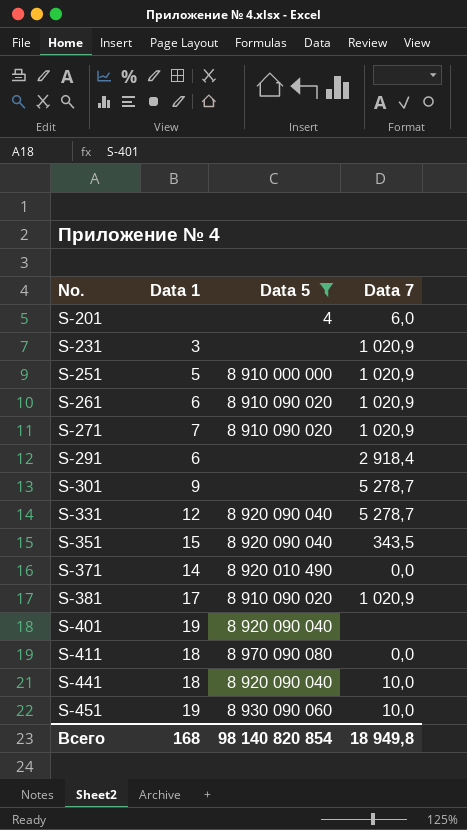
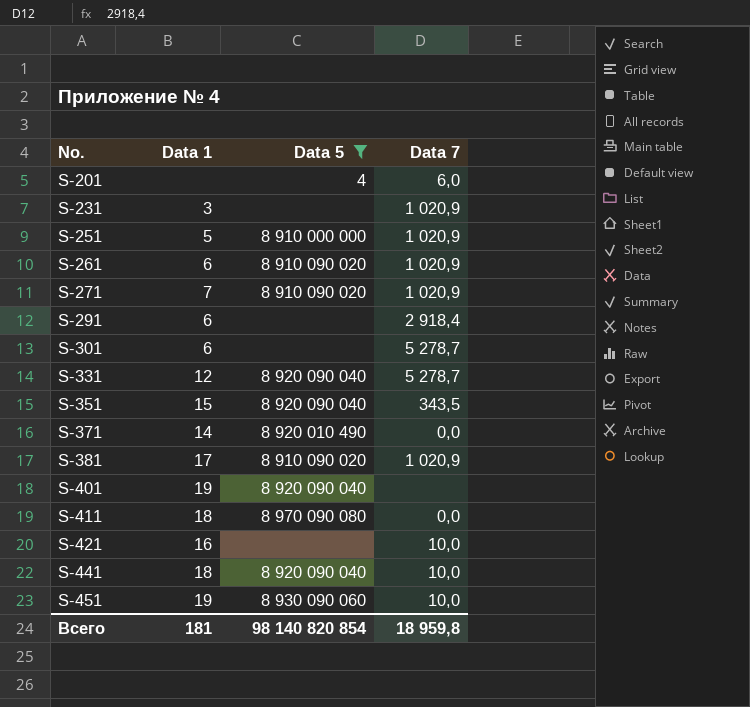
S-301 | Data 1: 9 -> 6
row S-421: none -> 16 | none | 10,0
Всего | Data 1: 168 -> 181
Всего | Data 7: 18 949,8 -> 18 959,8

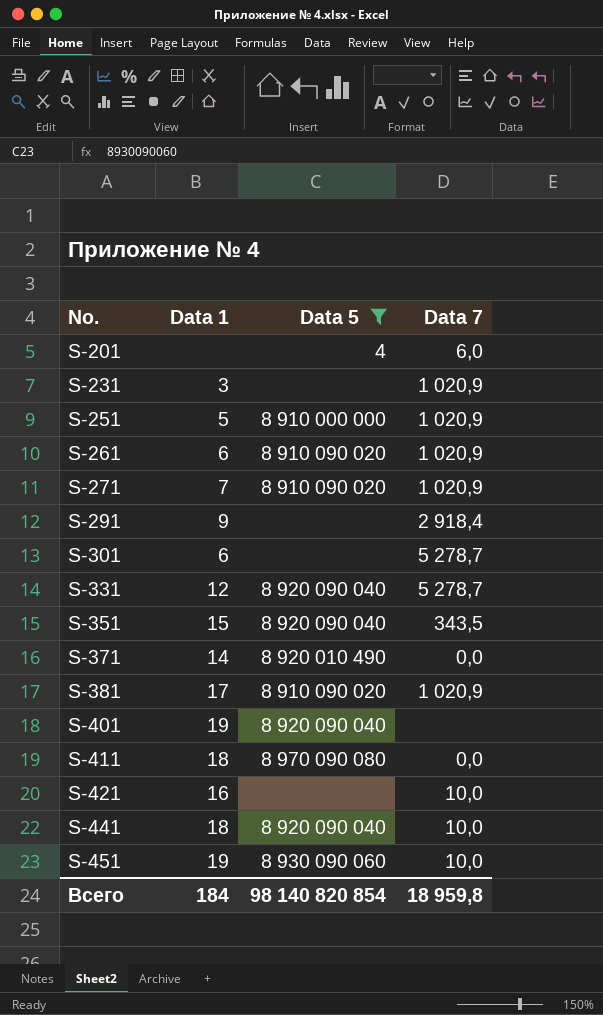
S-291 | Data 1: 6 -> 9
Всего | Data 1: 181 -> 184

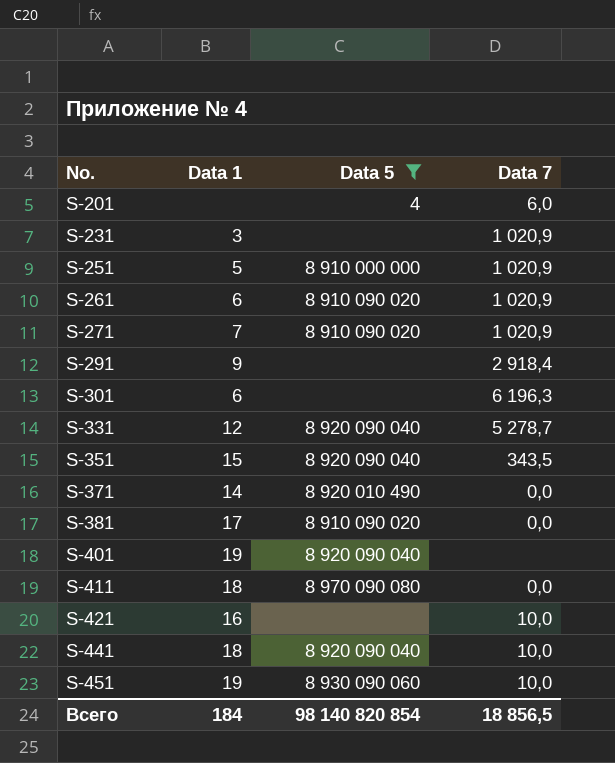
S-301 | Data 7: 5 278,7 -> 6 196,3
S-381 | Data 7: 1 020,9 -> 0,0
Всего | Data 7: 18 959,8 -> 18 856,5

